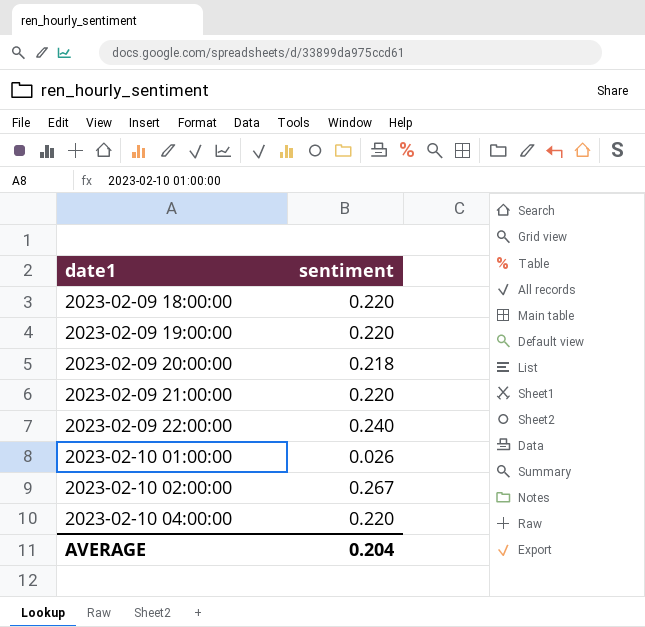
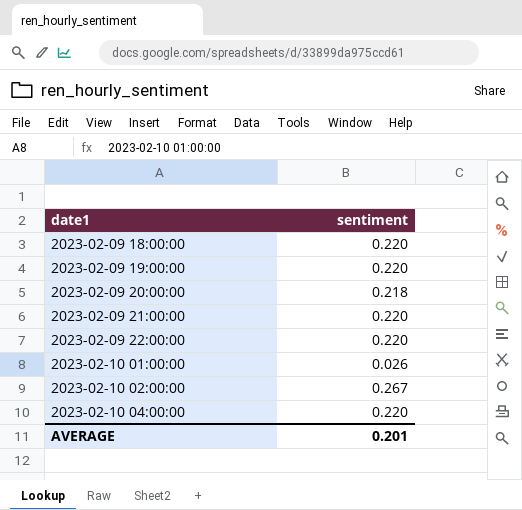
2023-02-09 22:00:00 | sentiment: 0.240 -> 0.220
AVERAGE | sentiment: 0.204 -> 0.201

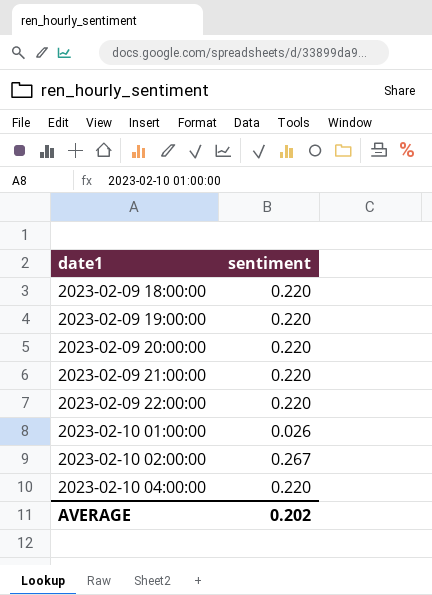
2023-02-09 20:00:00 | sentiment: 0.218 -> 0.220
AVERAGE | sentiment: 0.201 -> 0.202

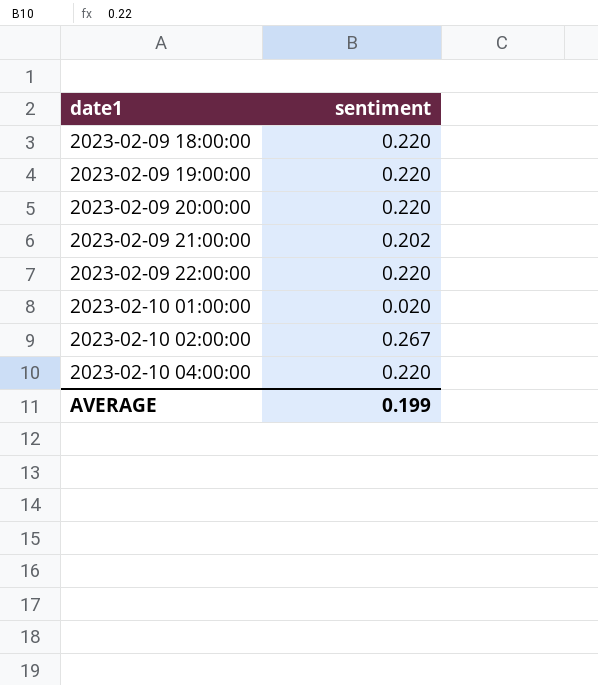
2023-02-09 21:00:00 | sentiment: 0.220 -> 0.202
2023-02-10 01:00:00 | sentiment: 0.026 -> 0.020
AVERAGE | sentiment: 0.202 -> 0.199

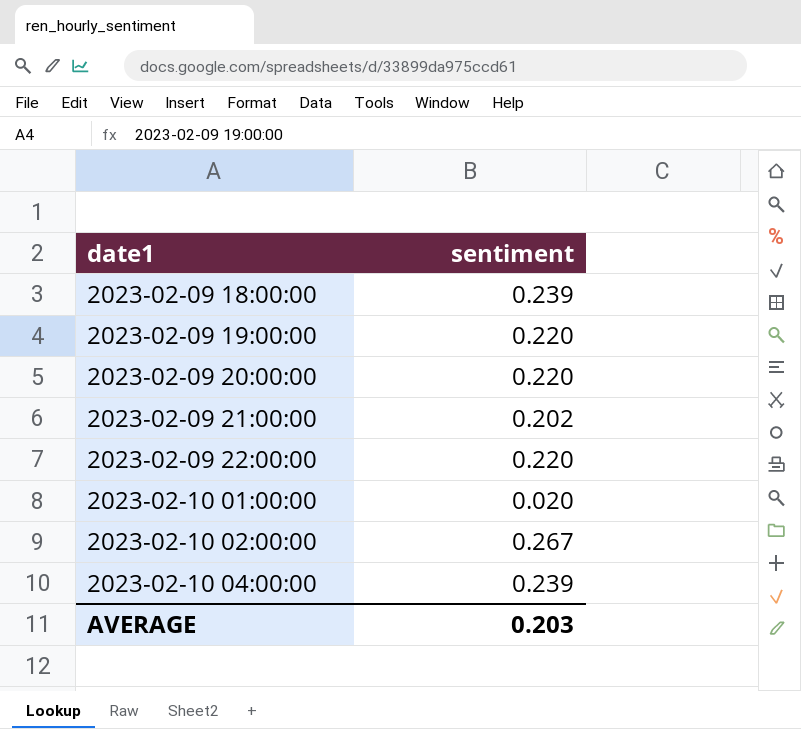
2023-02-09 18:00:00 | sentiment: 0.220 -> 0.239
2023-02-10 04:00:00 | sentiment: 0.220 -> 0.239
AVERAGE | sentiment: 0.199 -> 0.203

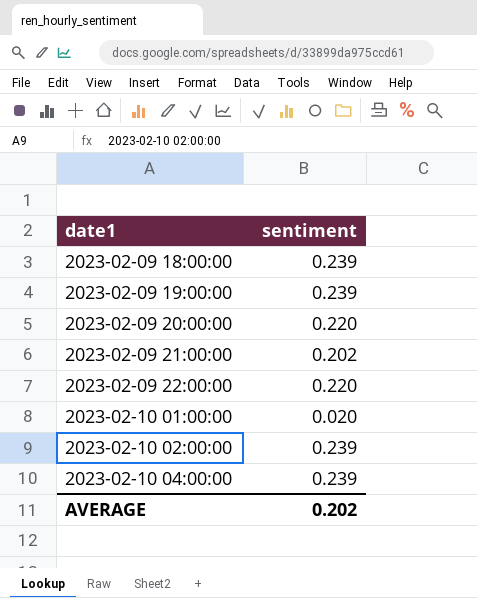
2023-02-09 19:00:00 | sentiment: 0.220 -> 0.239
2023-02-10 02:00:00 | sentiment: 0.267 -> 0.239
AVERAGE | sentiment: 0.203 -> 0.202

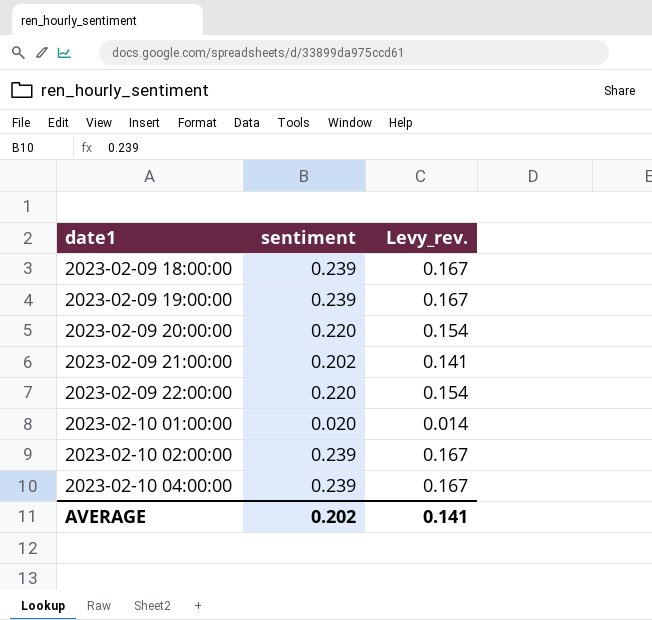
column Levy_rev. | formula: none -> [sentiment] * 0.7

